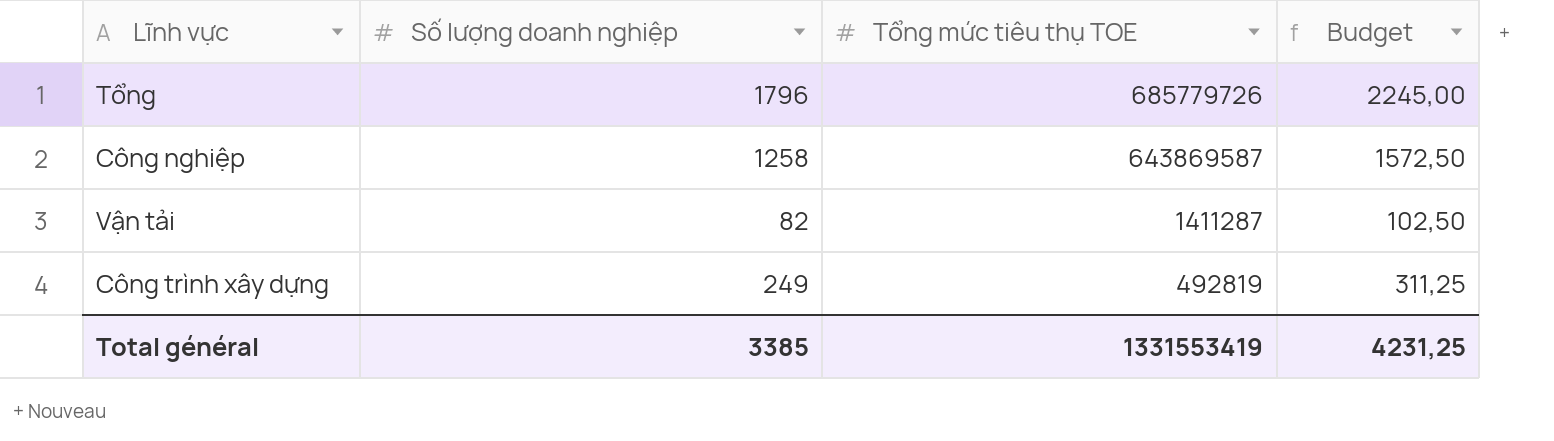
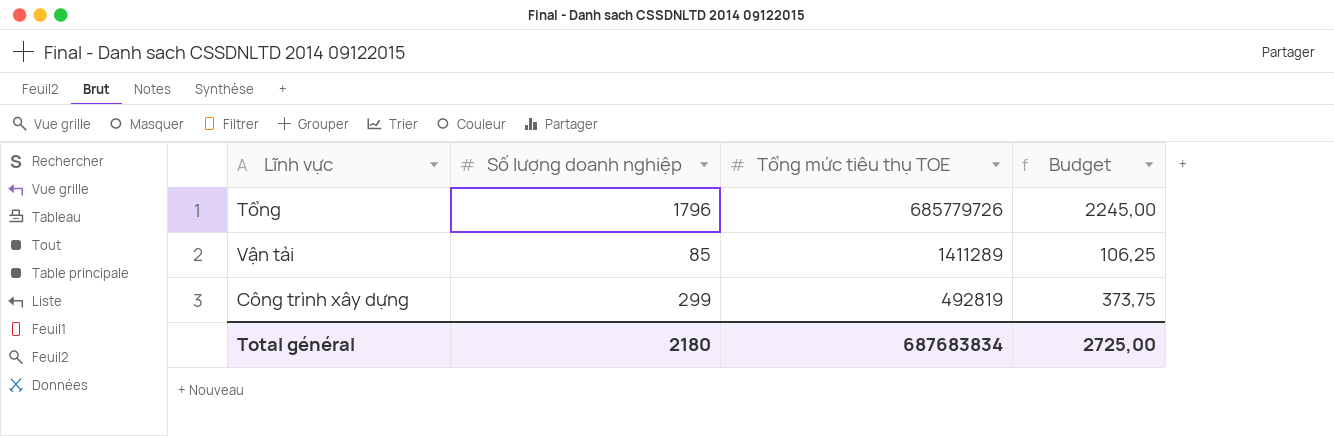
row Công nghiệp: 1258 | 643869587 | 1572,50 -> none
Vận tải | Số lượng doanh nghiệp: 82 -> 85
Vận tải | Tổng mức tiêu thụ TOE: 1411287 -> 1411289
Vận tải | Budget: 102,50 -> 106,25
Công trình xây dựng | Số lượng doanh nghiệp: 249 -> 299
Công trình xây dựng | Budget: 311,25 -> 373,75
Total général | Số lượng doanh nghiệp: 3385 -> 2180
Total général | Tổng mức tiêu thụ TOE: 1331553419 -> 687683834
Total général | Budget: 4231,25 -> 2725,00

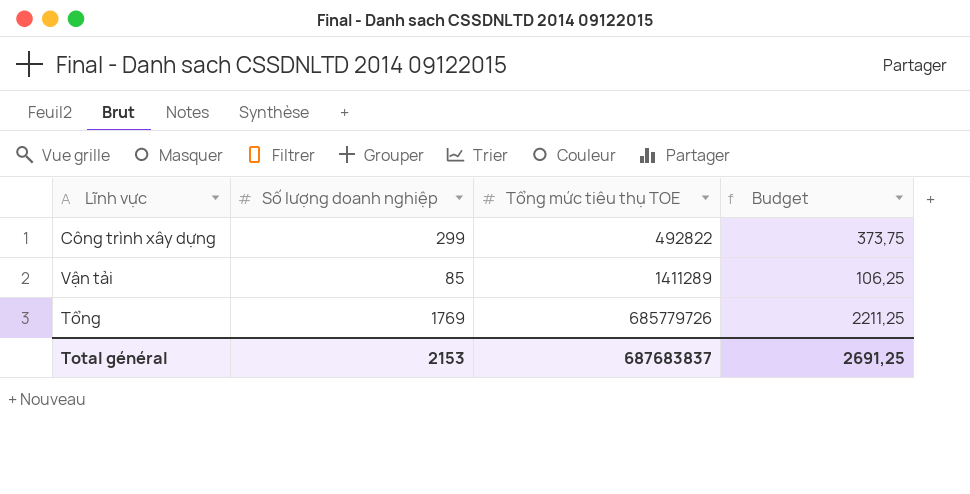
row order: Tổng mức tiêu thụ TOE descending -> Tổng mức tiêu thụ TOE ascending
Công trình xây dựng | Tổng mức tiêu thụ TOE: 492819 -> 492822
Tổng | Số lượng doanh nghiệp: 1796 -> 1769
Tổng | Budget: 2245,00 -> 2211,25
Total général | Số lượng doanh nghiệp: 2180 -> 2153
Total général | Tổng mức tiêu thụ TOE: 687683834 -> 687683837
Total général | Budget: 2725,00 -> 2691,25

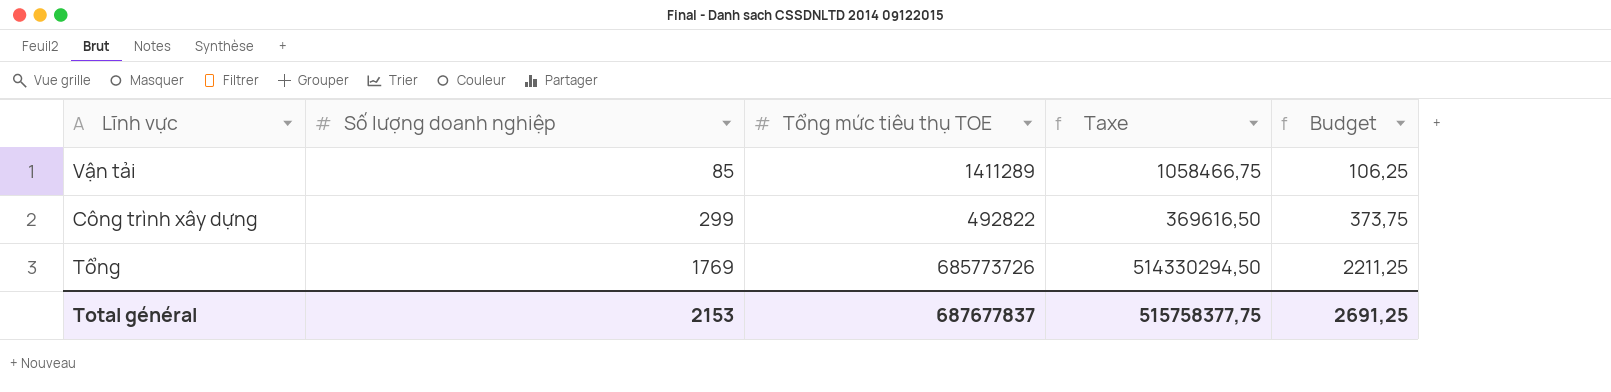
row order: Tổng mức tiêu thụ TOE ascending -> Số lượng doanh nghiệp ascending
column Taxe | formula: none -> [Tổng mức tiêu thụ TOE] * 0,75
Tổng | Tổng mức tiêu thụ TOE: 685779726 -> 685773726
Total général | Tổng mức tiêu thụ TOE: 687683837 -> 687677837

